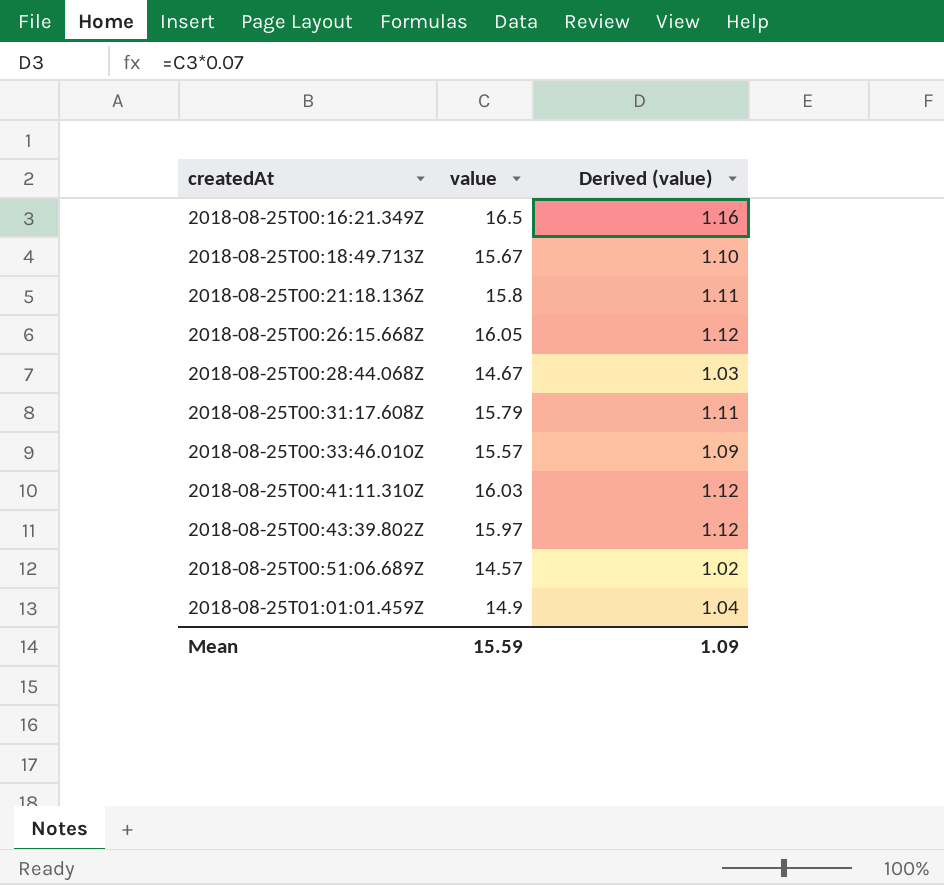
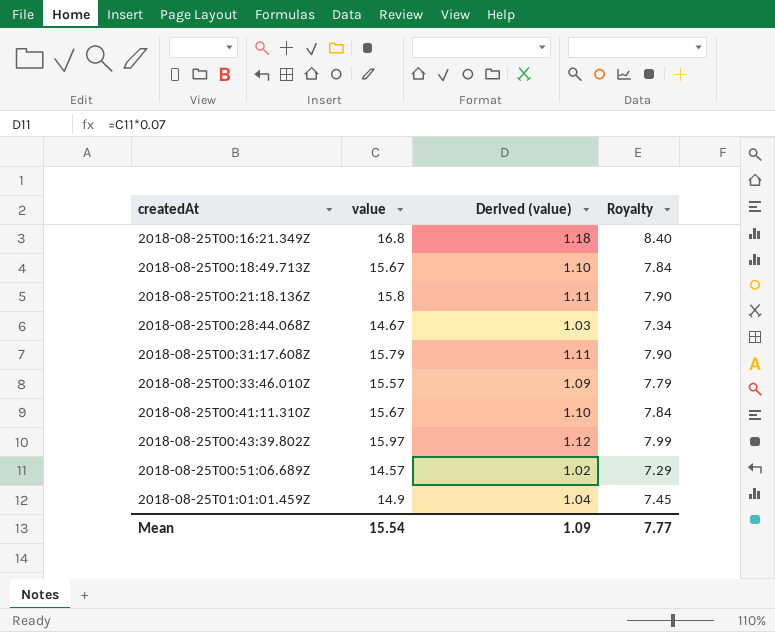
column Royalty | formula: none -> [value] * 0.5
row 2018-08-25T00:26:15.668Z: 16.05 | 1.12 -> none
2018-08-25T00:16:21.349Z | value: 16.5 -> 16.8
2018-08-25T00:16:21.349Z | Derived (value): 1.16 -> 1.18
2018-08-25T00:41:11.310Z | value: 16.03 -> 15.67
2018-08-25T00:41:11.310Z | Derived (value): 1.12 -> 1.10
Mean | value: 15.59 -> 15.54

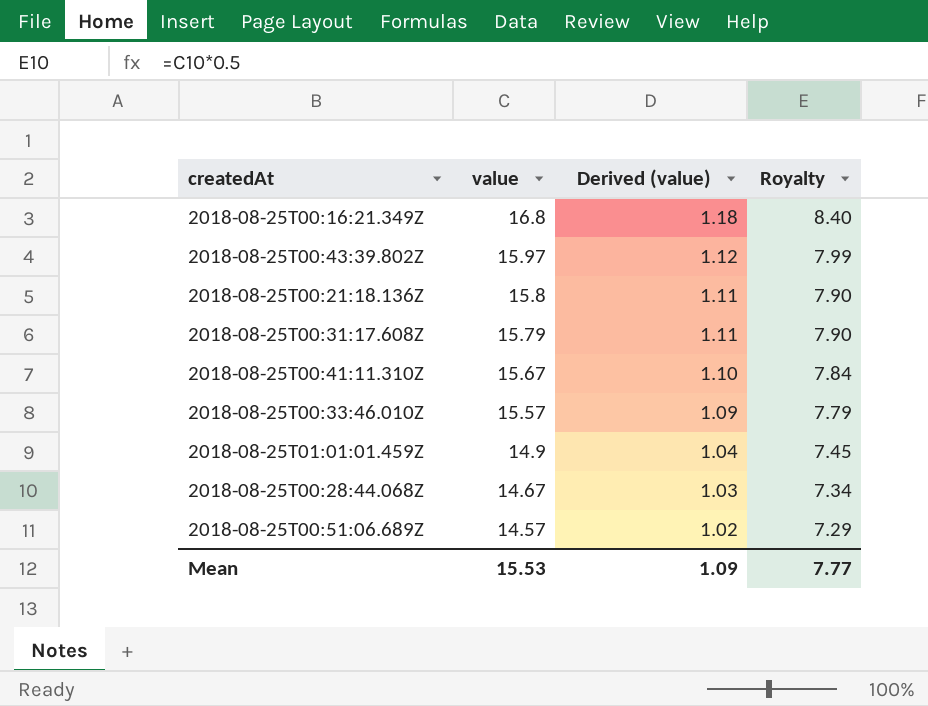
row order: createdAt ascending -> value descending
row 2018-08-25T00:18:49.713Z: 15.67 | 1.10 | 7.84 -> none
Mean | value: 15.54 -> 15.53

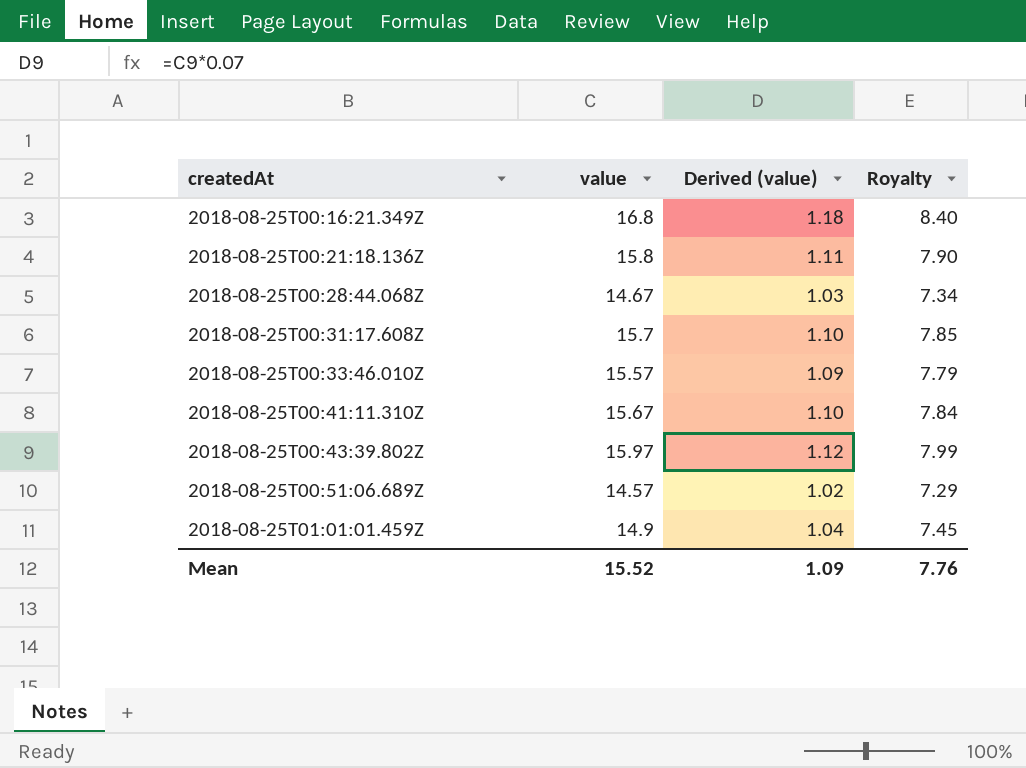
row order: value descending -> createdAt ascending
2018-08-25T00:31:17.608Z | value: 15.79 -> 15.7
2018-08-25T00:31:17.608Z | Derived (value): 1.11 -> 1.10
2018-08-25T00:31:17.608Z | Royalty: 7.90 -> 7.85
Mean | value: 15.53 -> 15.52
Mean | Royalty: 7.77 -> 7.76

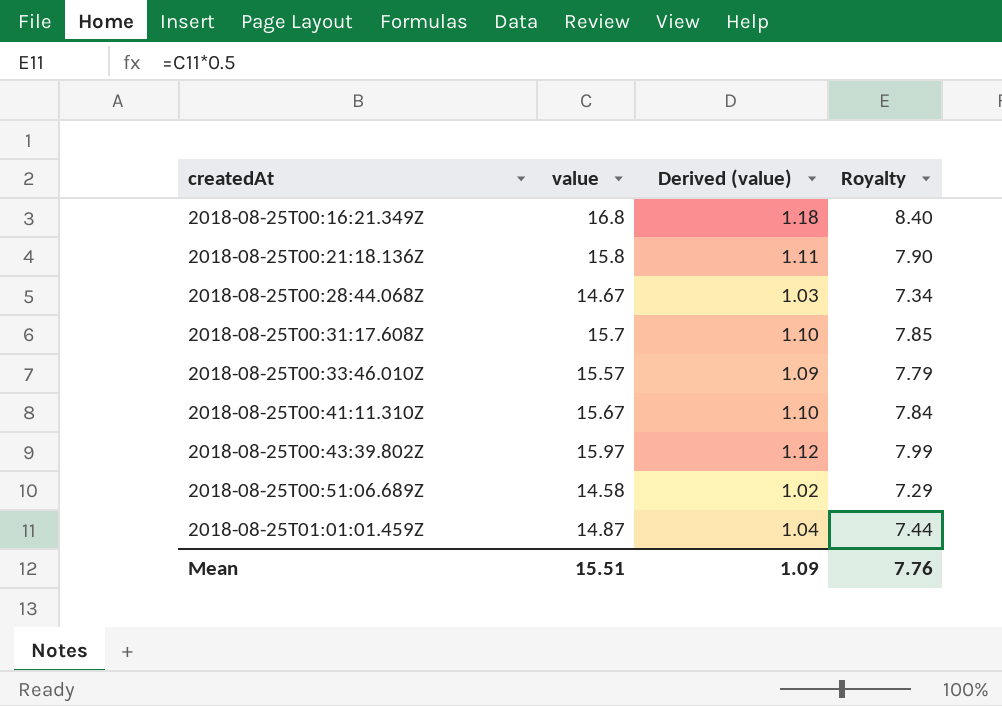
2018-08-25T00:51:06.689Z | value: 14.57 -> 14.58
2018-08-25T01:01:01.459Z | value: 14.9 -> 14.87
2018-08-25T01:01:01.459Z | Royalty: 7.45 -> 7.44
Mean | value: 15.52 -> 15.51

